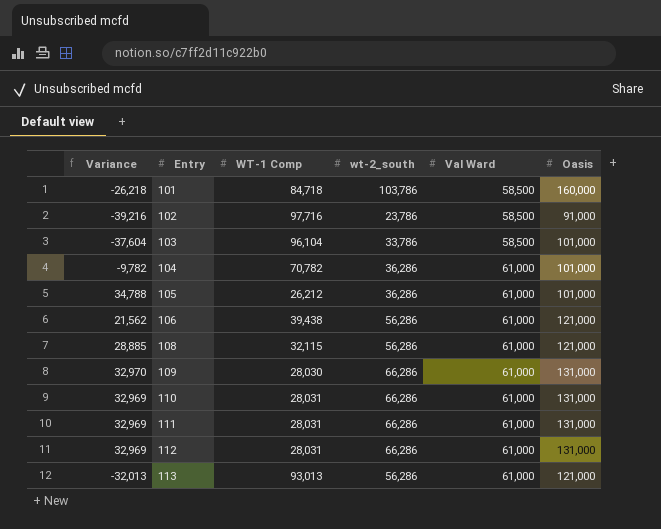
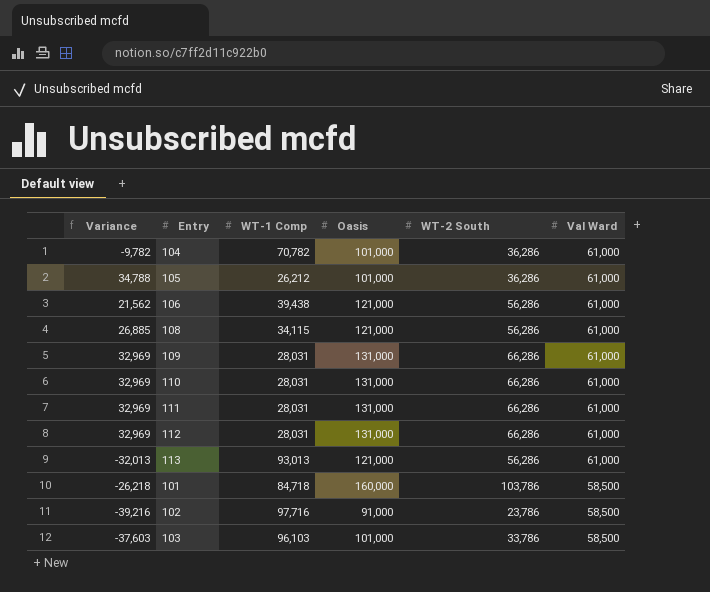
row order: Entry ascending -> Val Ward descending
column Oasis | position: 6 -> 4
column name: wt-2_south -> WT-2 South
108 | Variance: 28,885 -> 26,885
108 | WT-1 Comp: 32,115 -> 34,115
109 | Variance: 32,970 -> 32,969
109 | WT-1 Comp: 28,030 -> 28,031
103 | Variance: -37,604 -> -37,603
103 | WT-1 Comp: 96,104 -> 96,103

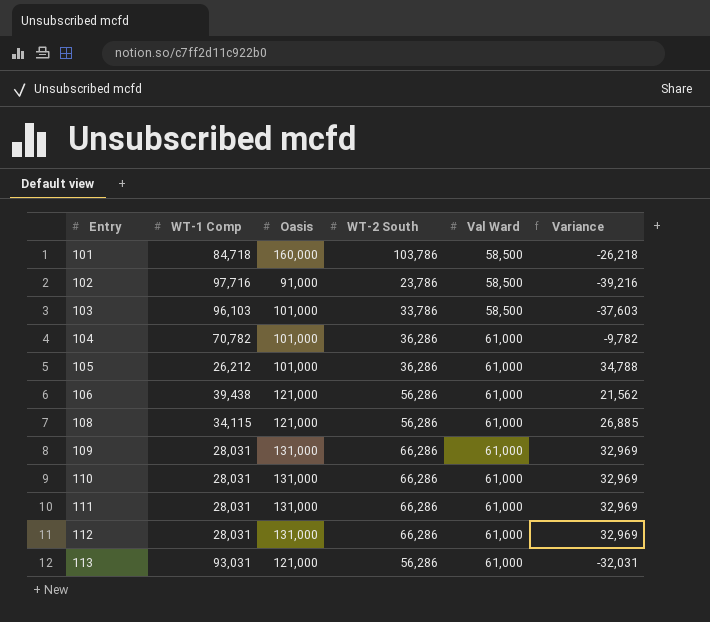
row order: Val Ward descending -> Entry ascending
column Variance | position: 1 -> 6
113 | WT-1 Comp: 93,013 -> 93,031
113 | Variance: -32,013 -> -32,031

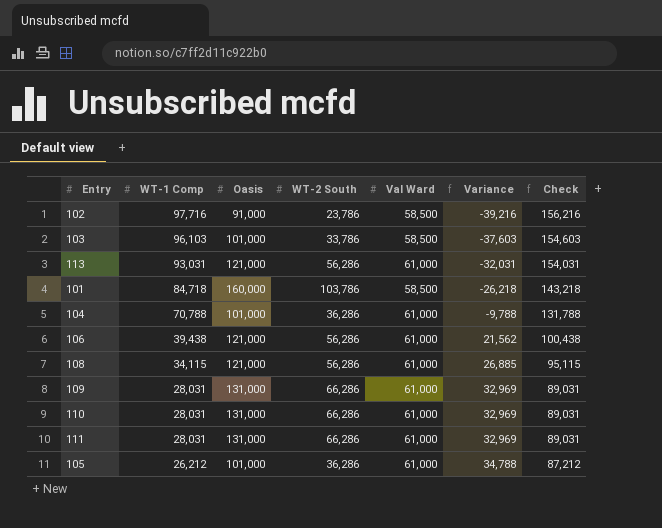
row order: Entry ascending -> WT-1 Comp descending
column Check | formula: none -> [WT-1 Comp] + [Val Ward]
row 112: 28,031 | 131,000 | 66,286 | 61,000 | 32,969 -> none
104 | WT-1 Comp: 70,782 -> 70,788
104 | Variance: -9,782 -> -9,788

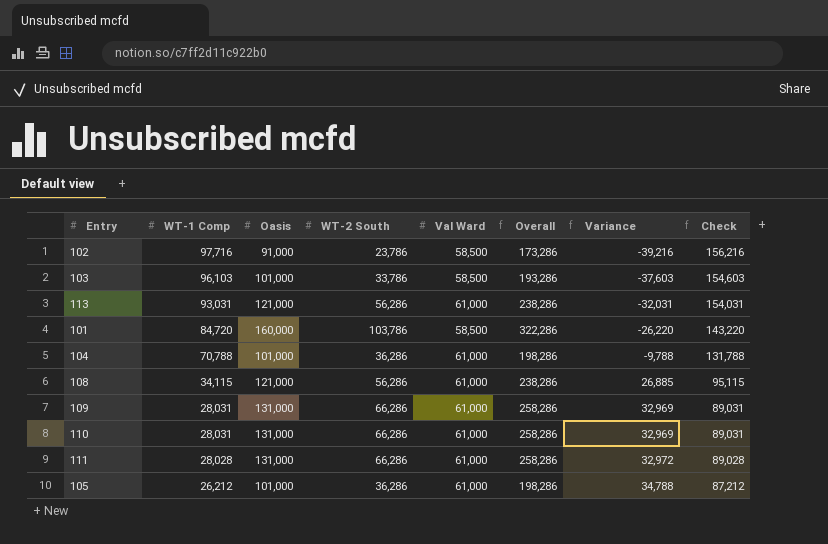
column Overall | formula: none -> [Oasis] + [WT-2 South] + [Val Ward]
row 106: 39,438 | 121,000 | 56,286 | 61,000 | 21,562 | 100,438 -> none
101 | WT-1 Comp: 84,718 -> 84,720
101 | Variance: -26,218 -> -26,220
101 | Check: 143,218 -> 143,220
111 | WT-1 Comp: 28,031 -> 28,028
111 | Variance: 32,969 -> 32,972
111 | Check: 89,031 -> 89,028

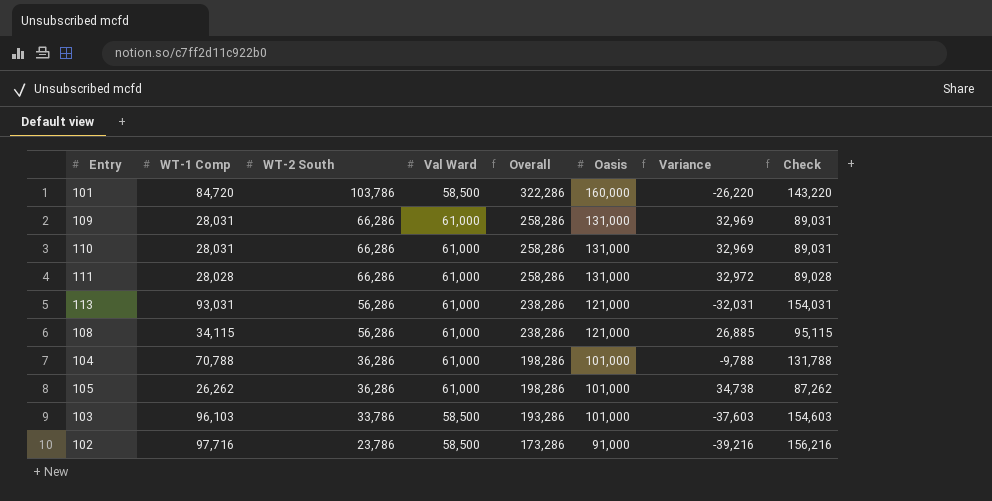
row order: WT-1 Comp descending -> WT-2 South descending
column Oasis | position: 3 -> 6
105 | WT-1 Comp: 26,212 -> 26,262
105 | Variance: 34,788 -> 34,738
105 | Check: 87,212 -> 87,262

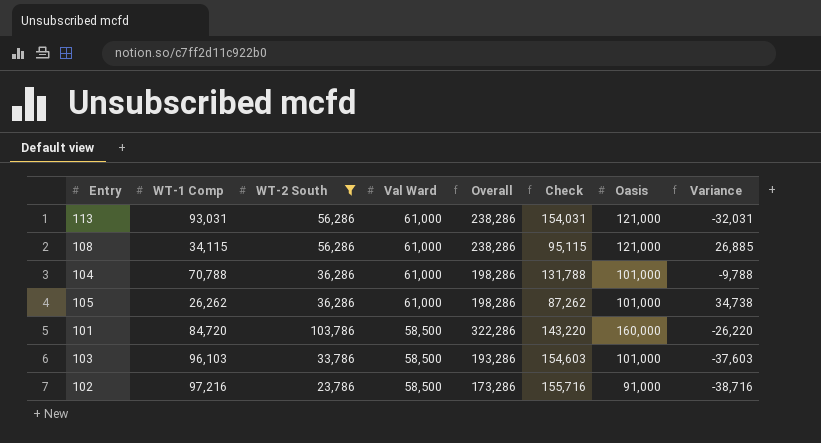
filter: none -> WT-2 South != 66,286
row order: WT-2 South descending -> Val Ward descending
column Check | position: 8 -> 6
102 | WT-1 Comp: 97,716 -> 97,216
102 | Check: 156,216 -> 155,716
102 | Variance: -39,216 -> -38,716

